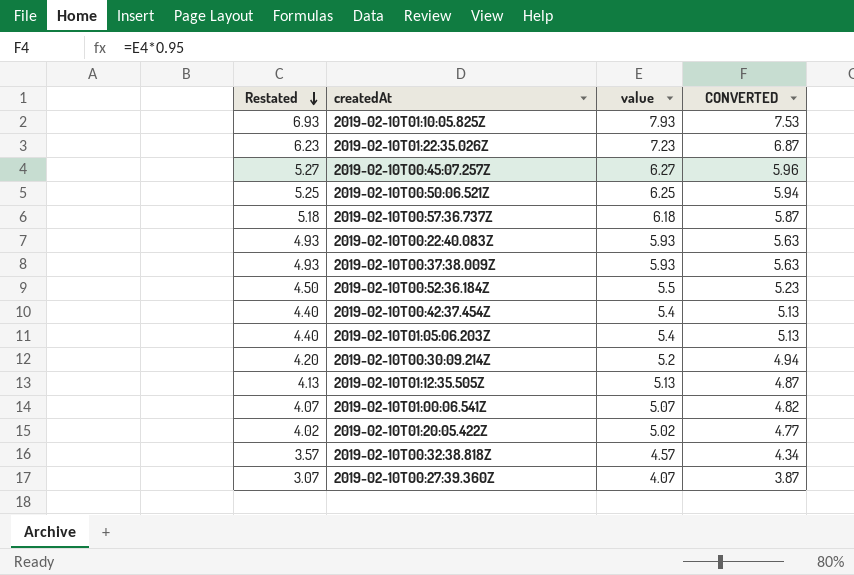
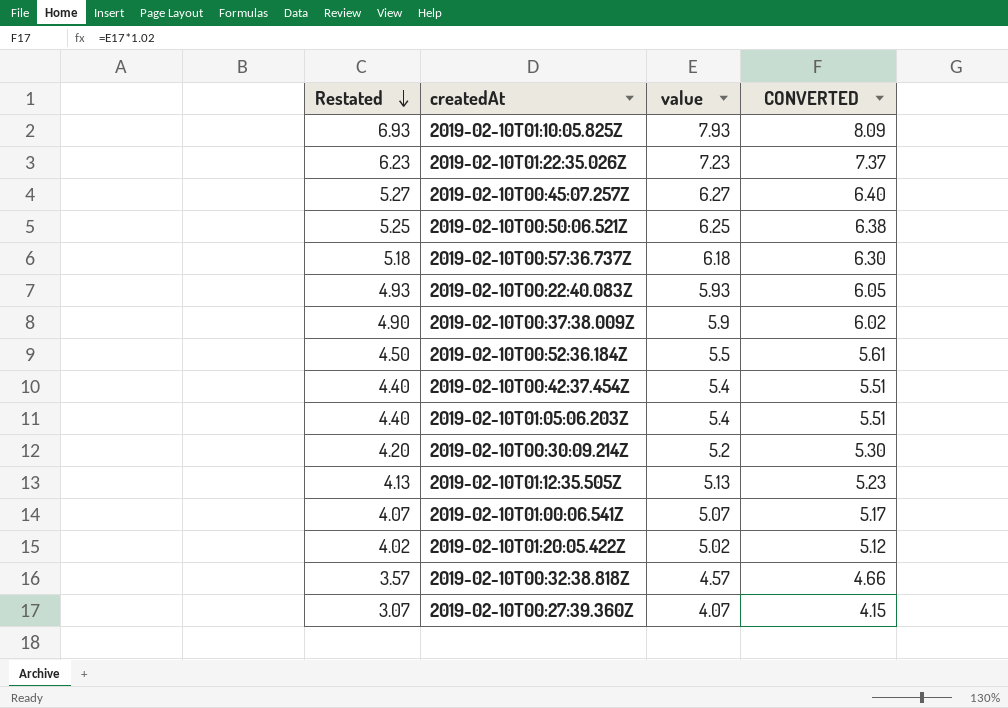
column CONVERTED | formula: [value] * 0.95 -> [value] * 1.02
2019-02-10T00:37:38.009Z | Restated: 4.93 -> 4.90
2019-02-10T00:37:38.009Z | value: 5.93 -> 5.9

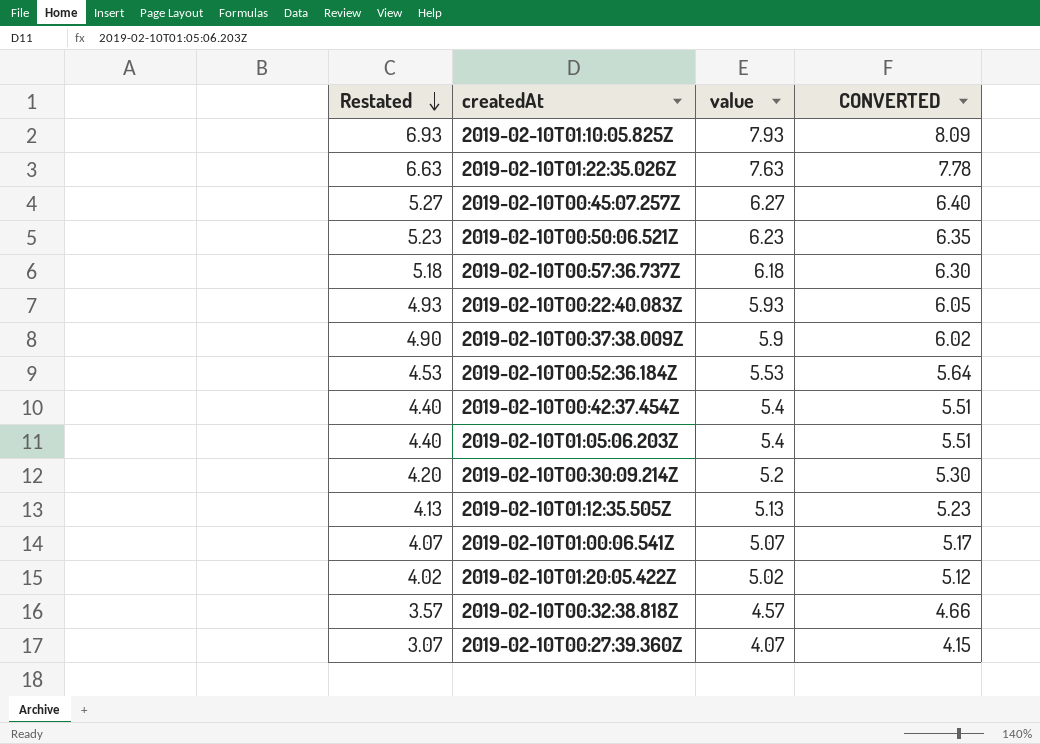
2019-02-10T01:22:35.026Z | Restated: 6.23 -> 6.63
2019-02-10T01:22:35.026Z | value: 7.23 -> 7.63
2019-02-10T01:22:35.026Z | CONVERTED: 7.37 -> 7.78
2019-02-10T00:50:06.521Z | Restated: 5.25 -> 5.23
2019-02-10T00:50:06.521Z | value: 6.25 -> 6.23
2019-02-10T00:50:06.521Z | CONVERTED: 6.38 -> 6.35
2019-02-10T00:52:36.184Z | Restated: 4.50 -> 4.53
2019-02-10T00:52:36.184Z | value: 5.5 -> 5.53
2019-02-10T00:52:36.184Z | CONVERTED: 5.61 -> 5.64

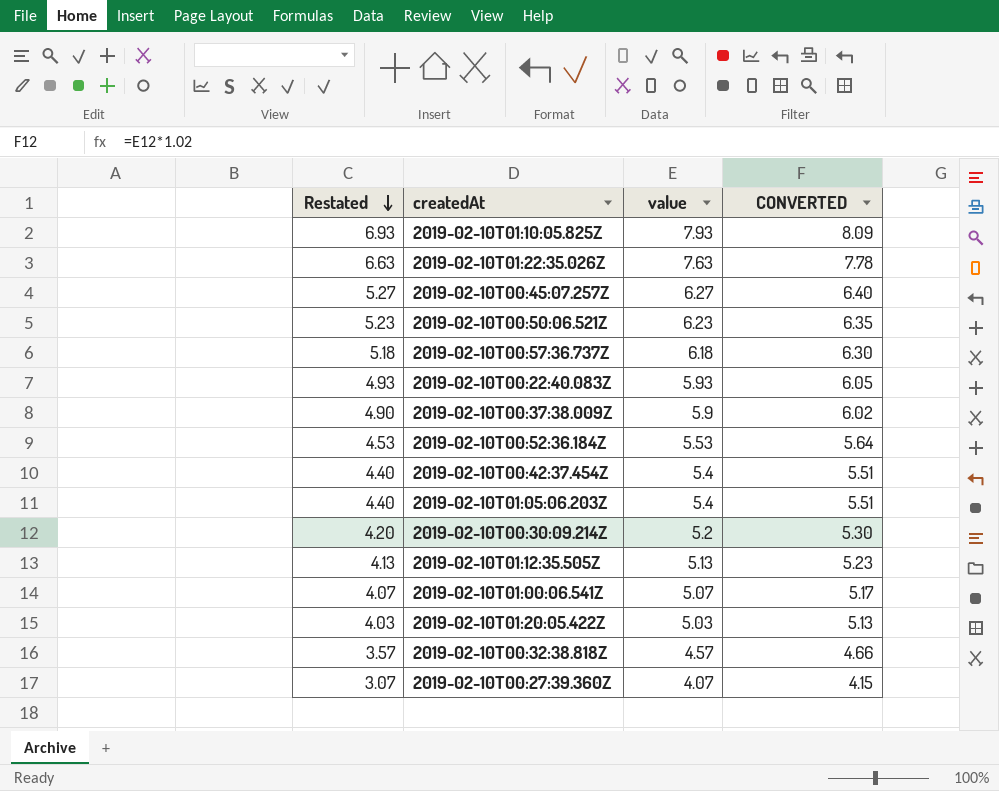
2019-02-10T01:20:05.422Z | Restated: 4.02 -> 4.03
2019-02-10T01:20:05.422Z | value: 5.02 -> 5.03
2019-02-10T01:20:05.422Z | CONVERTED: 5.12 -> 5.13

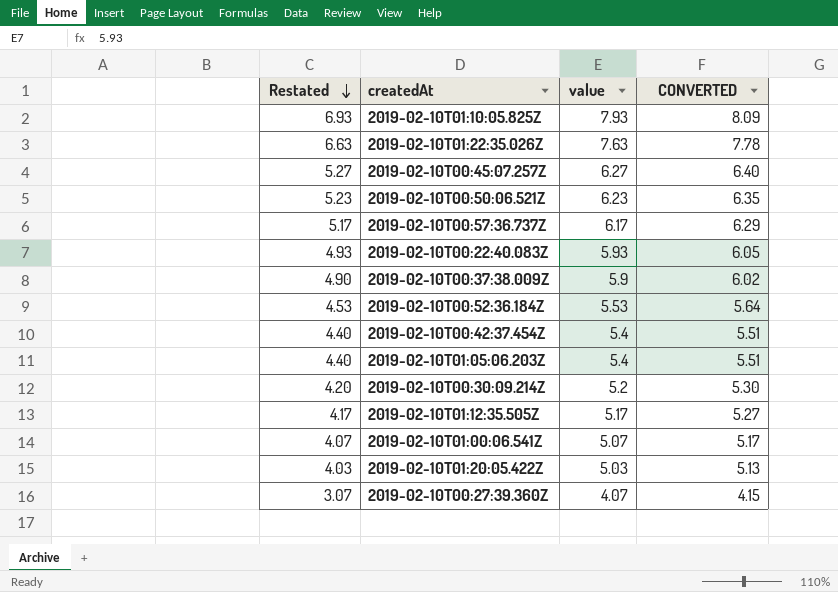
row 2019-02-10T00:32:38.818Z: 3.57 | 4.57 | 4.66 -> none
2019-02-10T00:57:36.737Z | Restated: 5.18 -> 5.17
2019-02-10T00:57:36.737Z | value: 6.18 -> 6.17
2019-02-10T00:57:36.737Z | CONVERTED: 6.30 -> 6.29
2019-02-10T01:12:35.505Z | Restated: 4.13 -> 4.17
2019-02-10T01:12:35.505Z | value: 5.13 -> 5.17
2019-02-10T01:12:35.505Z | CONVERTED: 5.23 -> 5.27

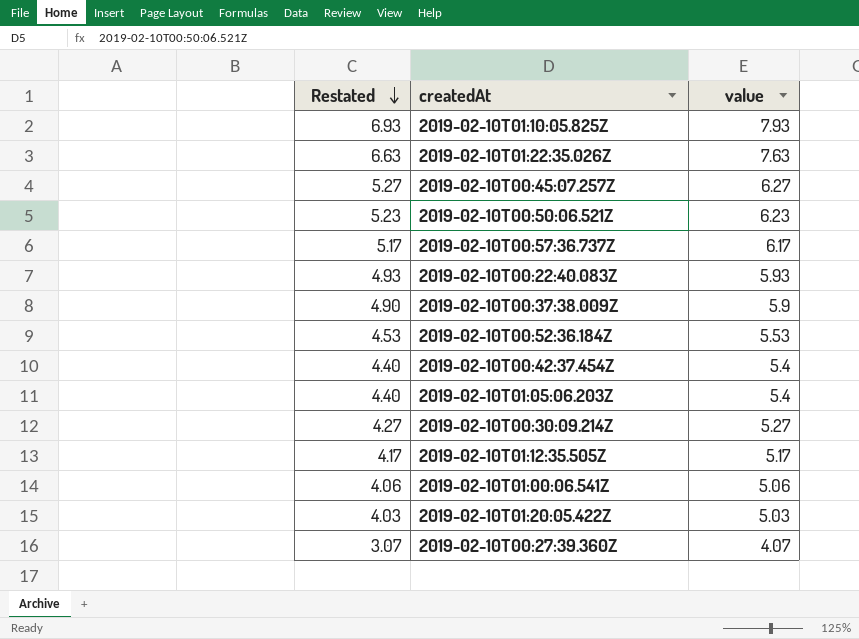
column CONVERTED | formula: [value] * 1.02 -> none
2019-02-10T00:30:09.214Z | Restated: 4.20 -> 4.27
2019-02-10T00:30:09.214Z | value: 5.2 -> 5.27
2019-02-10T01:00:06.541Z | Restated: 4.07 -> 4.06
2019-02-10T01:00:06.541Z | value: 5.07 -> 5.06

